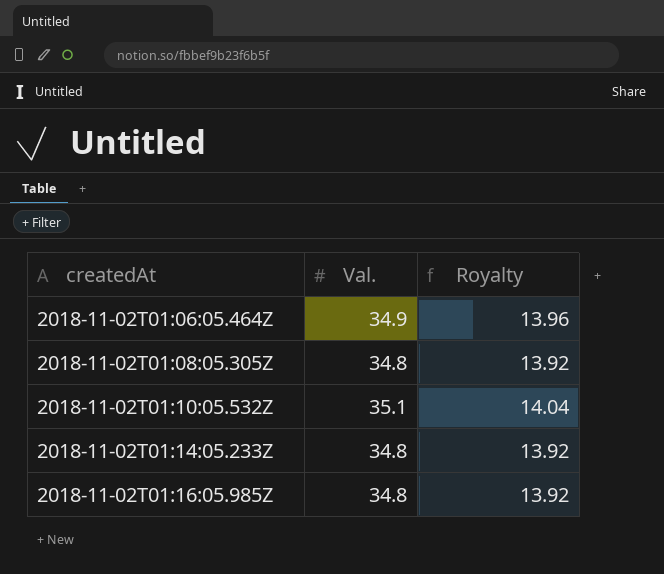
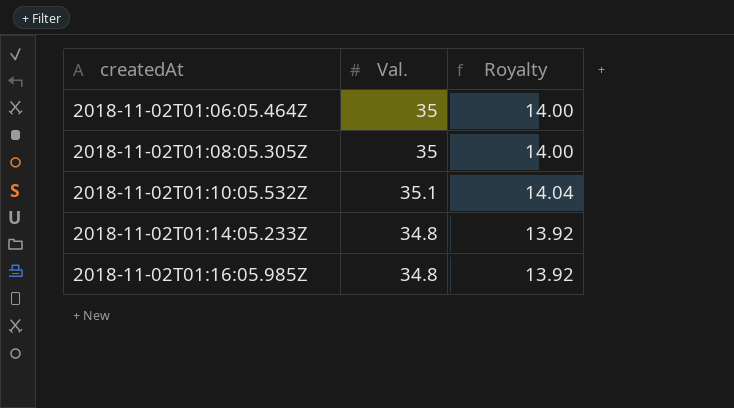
2018-11-02T01:06:05.464Z | Val.: 34.9 -> 35
2018-11-02T01:06:05.464Z | Royalty: 13.96 -> 14.00
2018-11-02T01:08:05.305Z | Val.: 34.8 -> 35
2018-11-02T01:08:05.305Z | Royalty: 13.92 -> 14.00

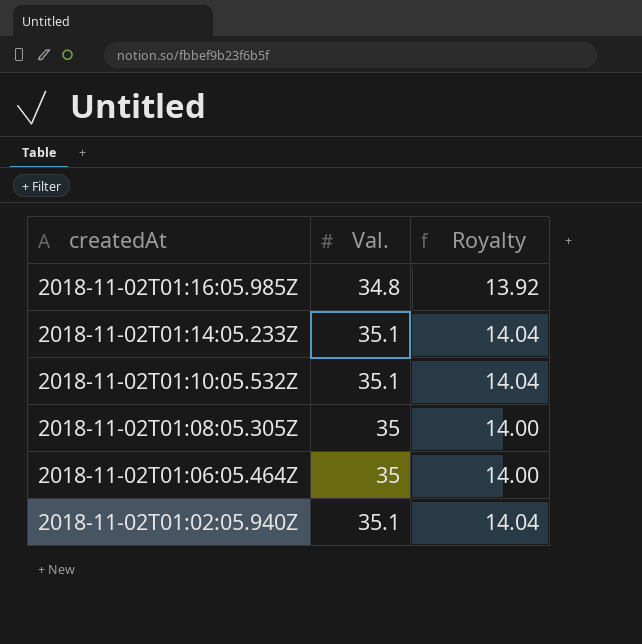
row order: createdAt ascending -> createdAt descending
2018-11-02T01:14:05.233Z | Val.: 34.8 -> 35.1
2018-11-02T01:14:05.233Z | Royalty: 13.92 -> 14.04
row 2018-11-02T01:02:05.940Z: none -> 35.1 | 14.04

